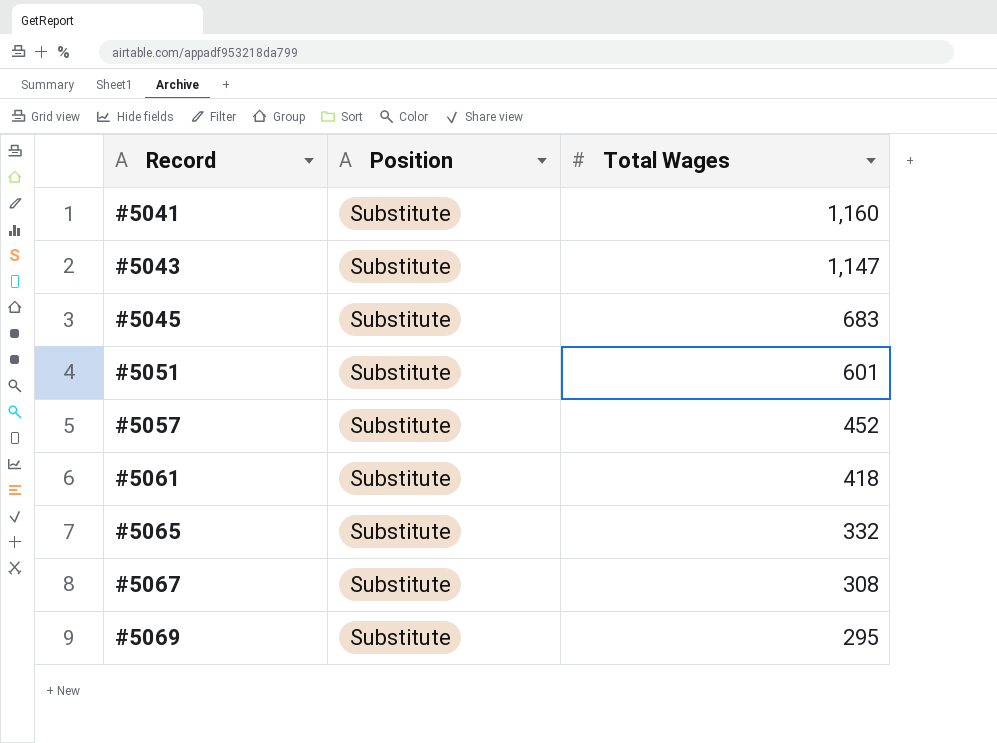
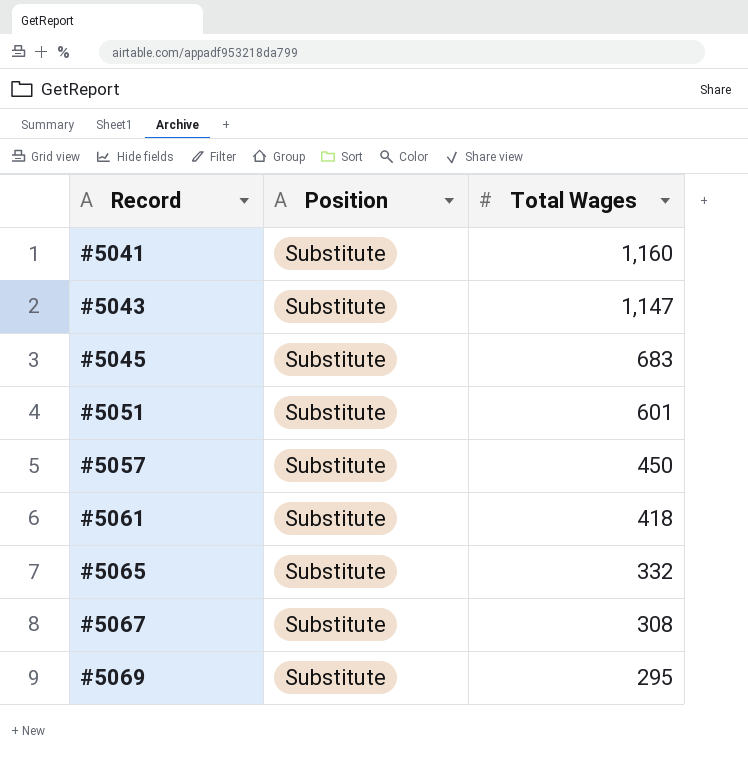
#5057 | Total Wages: 452 -> 450

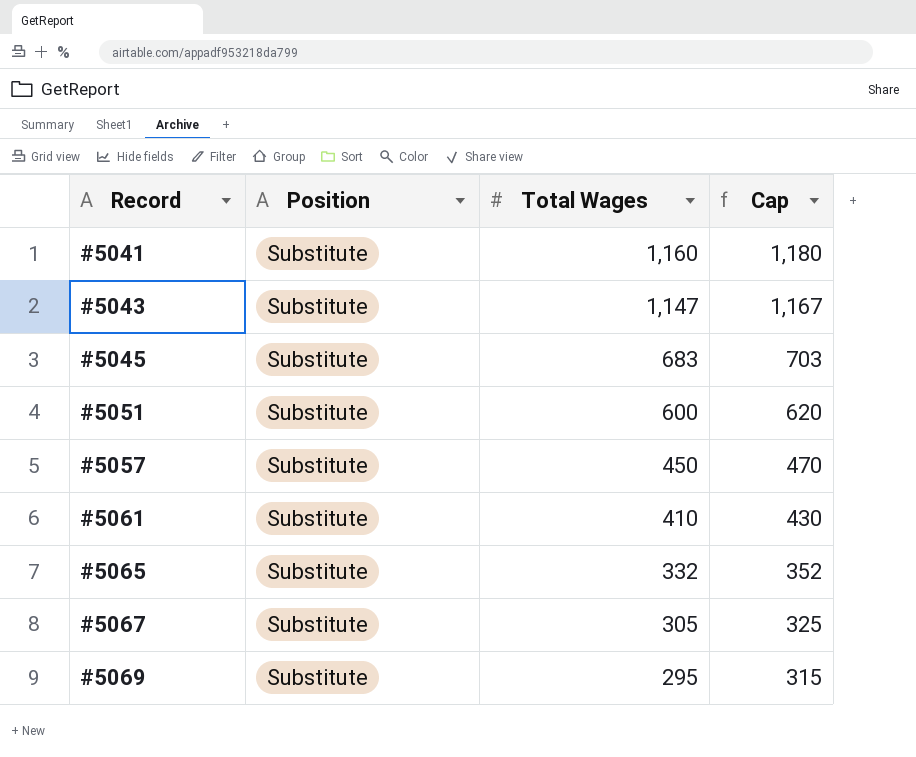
column Cap | formula: none -> [Total Wages] + 20
#5051 | Total Wages: 601 -> 600
#5061 | Total Wages: 418 -> 410
#5067 | Total Wages: 308 -> 305

